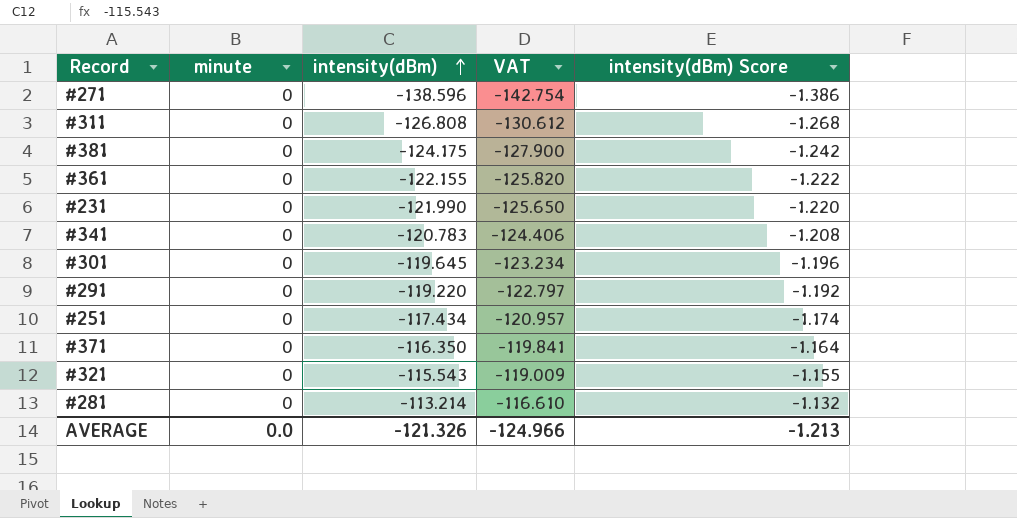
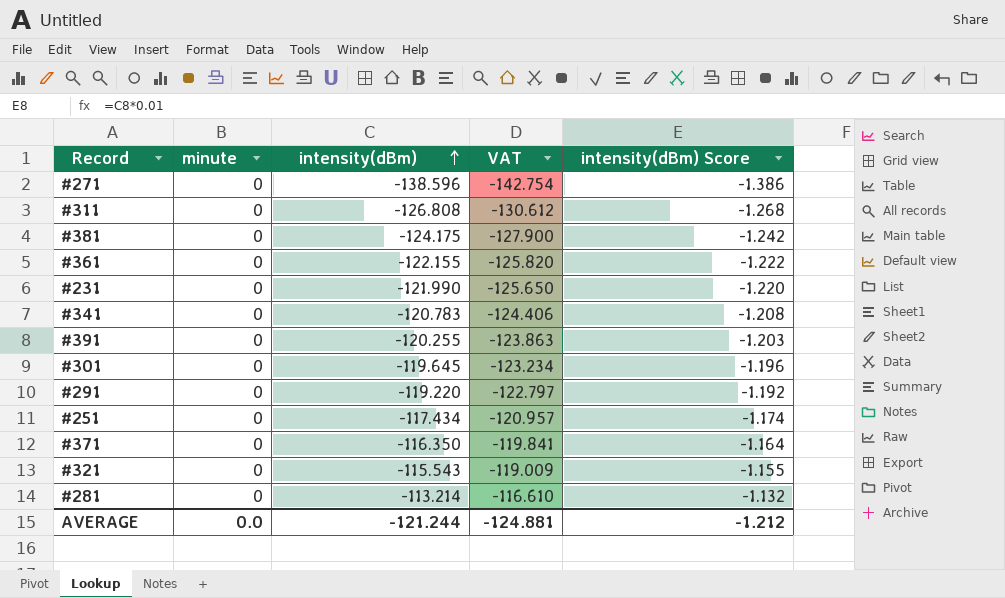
row #391: none -> 0 | -120.255 | -123.863 | -1.203
AVERAGE | intensity(dBm): -121.326 -> -121.244
AVERAGE | VAT: -124.966 -> -124.881
AVERAGE | intensity(dBm) Score: -1.213 -> -1.212

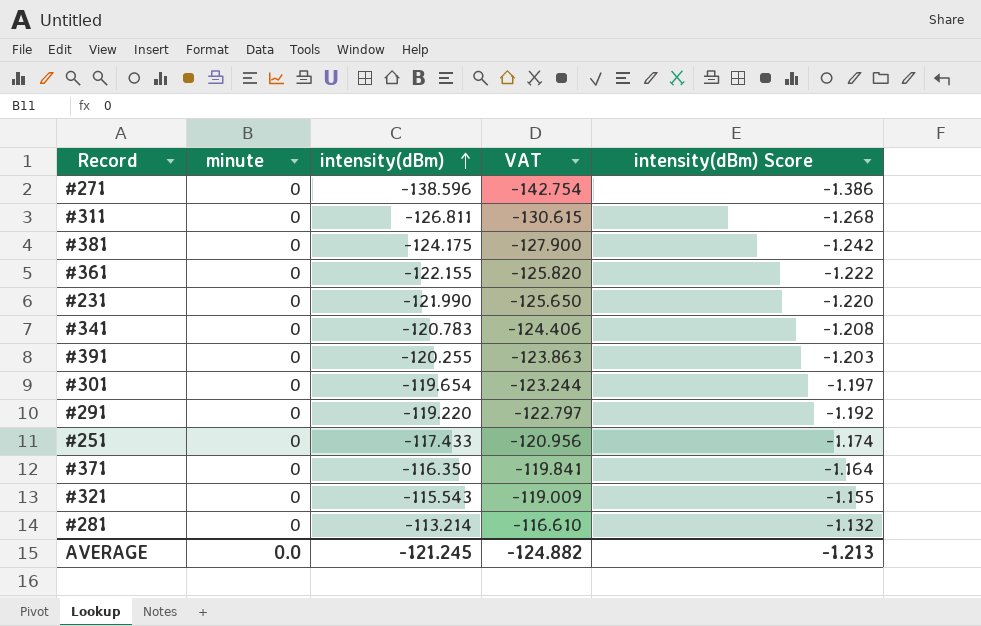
#311 | intensity(dBm): -126.808 -> -126.811
#311 | VAT: -130.612 -> -130.615
#301 | intensity(dBm): -119.645 -> -119.654
#301 | VAT: -123.234 -> -123.244
#301 | intensity(dBm) Score: -1.196 -> -1.197
#251 | intensity(dBm): -117.434 -> -117.433
#251 | VAT: -120.957 -> -120.956
AVERAGE | intensity(dBm): -121.244 -> -121.245
AVERAGE | VAT: -124.881 -> -124.882
AVERAGE | intensity(dBm) Score: -1.212 -> -1.213

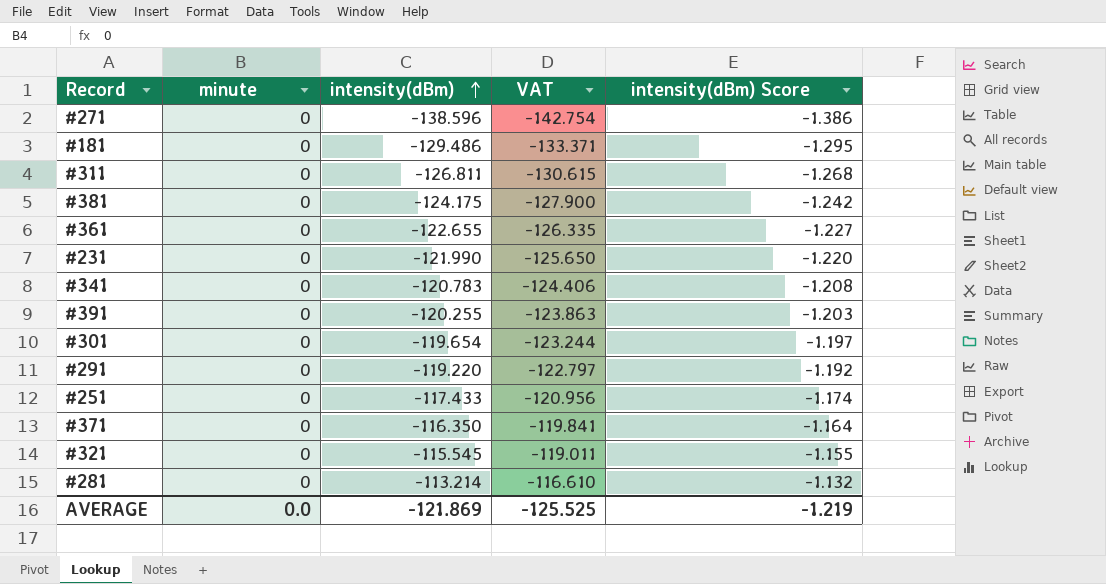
row #181: none -> 0 | -129.486 | -133.371 | -1.295
#361 | intensity(dBm): -122.155 -> -122.655
#361 | VAT: -125.820 -> -126.335
#361 | intensity(dBm) Score: -1.222 -> -1.227
#321 | intensity(dBm): -115.543 -> -115.545
#321 | VAT: -119.009 -> -119.011
AVERAGE | intensity(dBm): -121.245 -> -121.869
AVERAGE | VAT: -124.882 -> -125.525
AVERAGE | intensity(dBm) Score: -1.213 -> -1.219

